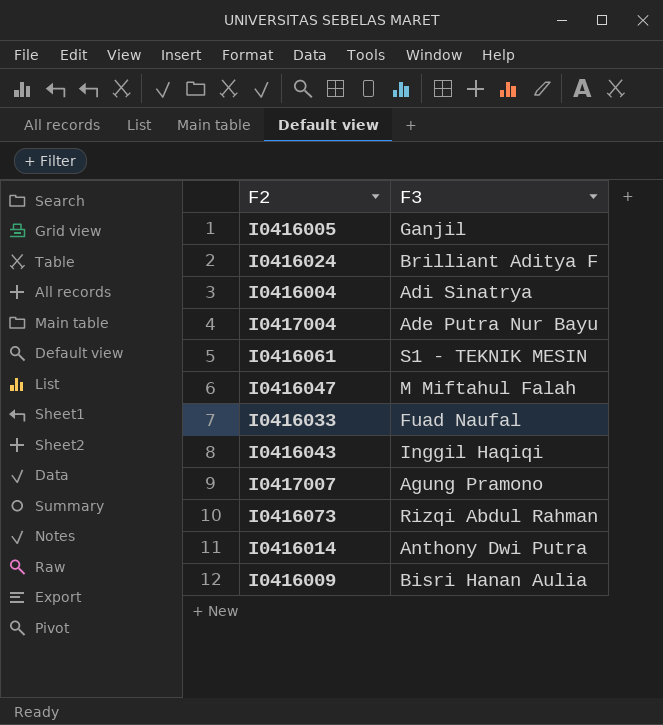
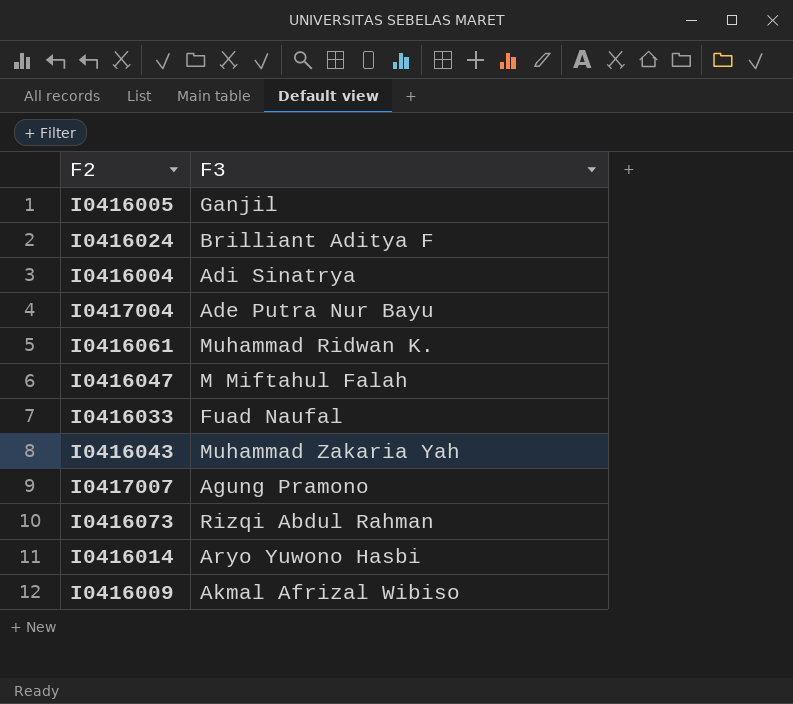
I0416061 | F3: S1 - TEKNIK MESIN -> Muhammad Ridwan K.
I0416043 | F3: Inggil Haqiqi -> Muhammad Zakaria Yah
I0416014 | F3: Anthony Dwi Putra -> Aryo Yuwono Hasbi
I0416009 | F3: Bisri Hanan Aulia -> Akmal Afrizal Wibiso

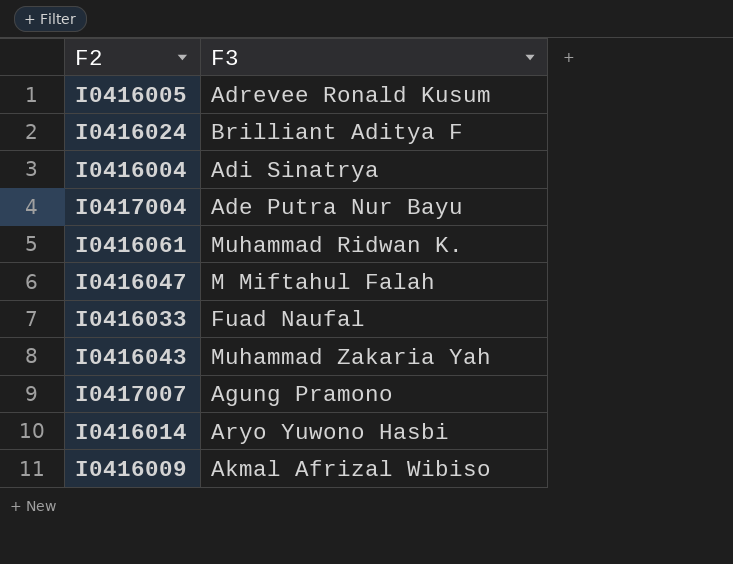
row I0416073: Rizqi Abdul Rahman -> none
I0416005 | F3: Ganjil -> Adrevee Ronald Kusum

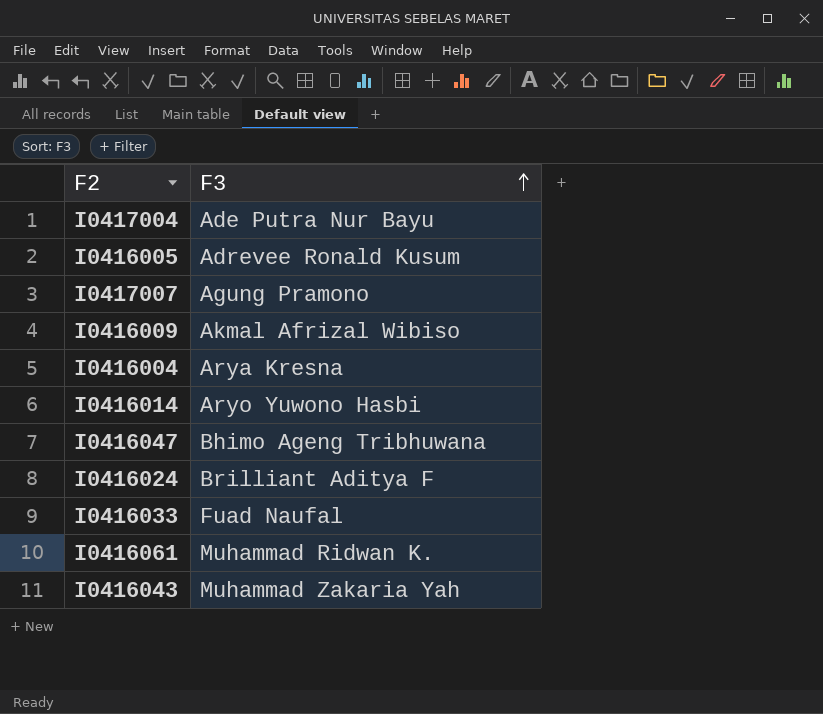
row order: none -> F3 ascending
I0416004 | F3: Adi Sinatrya -> Arya Kresna
I0416047 | F3: M Miftahul Falah -> Bhimo Ageng Tribhuwana

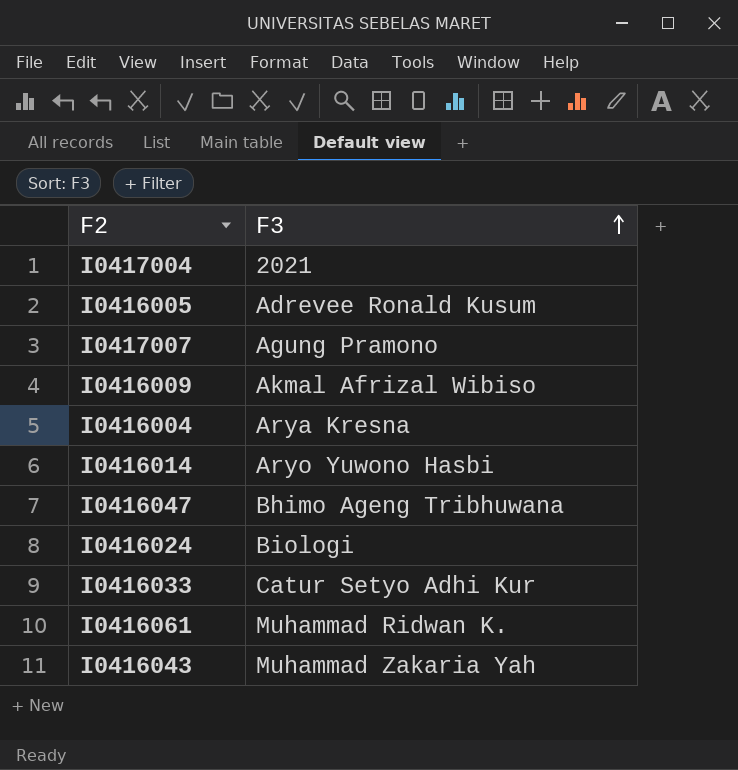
I0417004 | F3: Ade Putra Nur Bayu -> 2021
I0416024 | F3: Brilliant Aditya F -> Biologi
I0416033 | F3: Fuad Naufal -> Catur Setyo Adhi Kur

